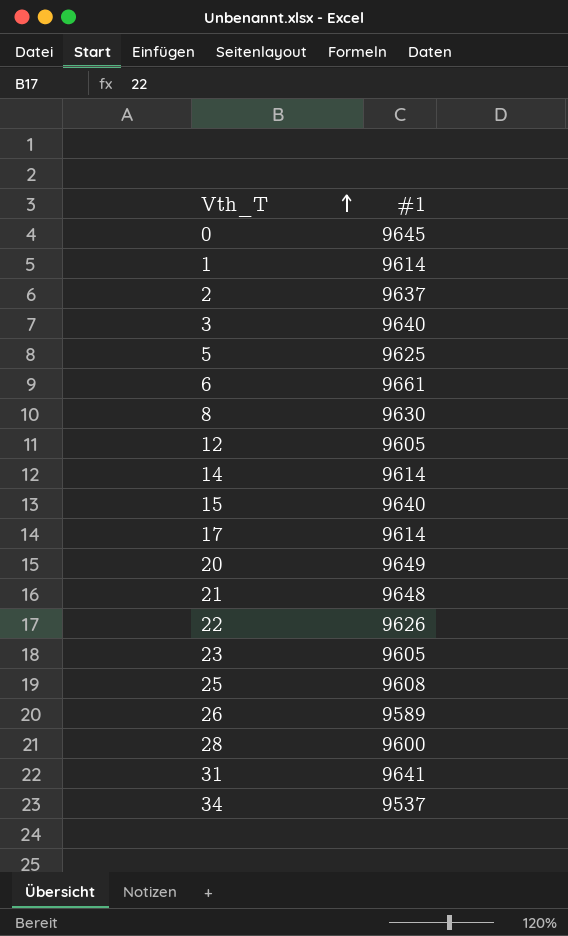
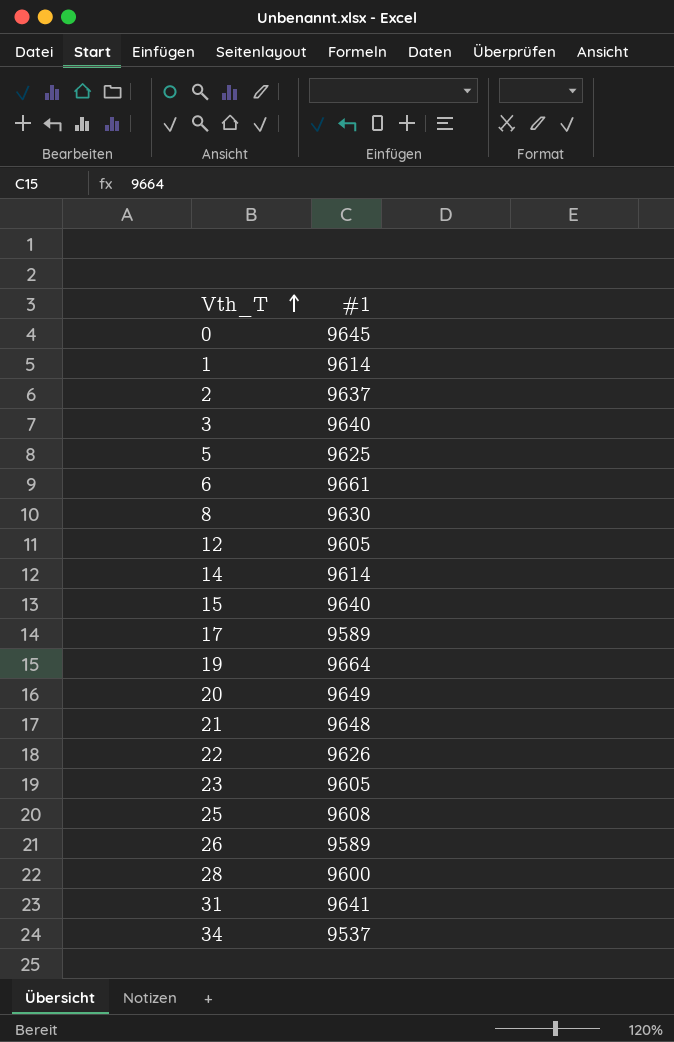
17 | #1: 9614 -> 9589
row 19: none -> 9664

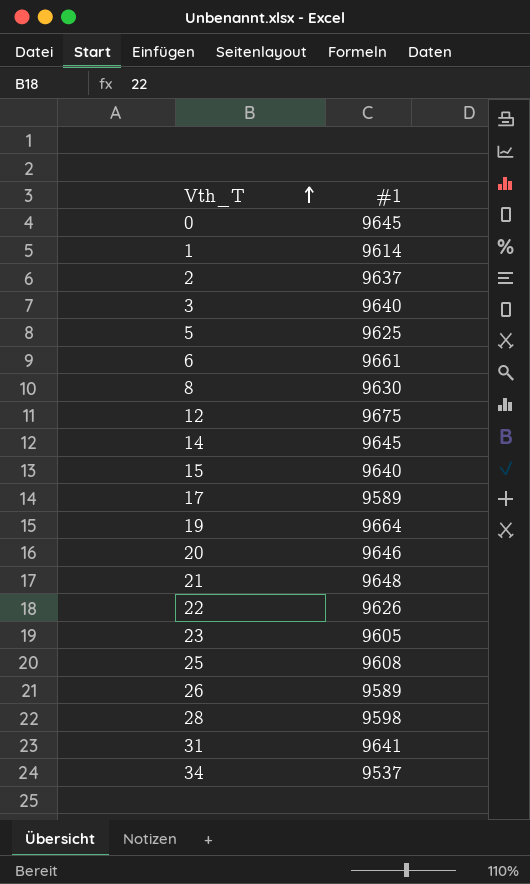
12 | #1: 9605 -> 9675
14 | #1: 9614 -> 9645
20 | #1: 9649 -> 9646
28 | #1: 9600 -> 9598

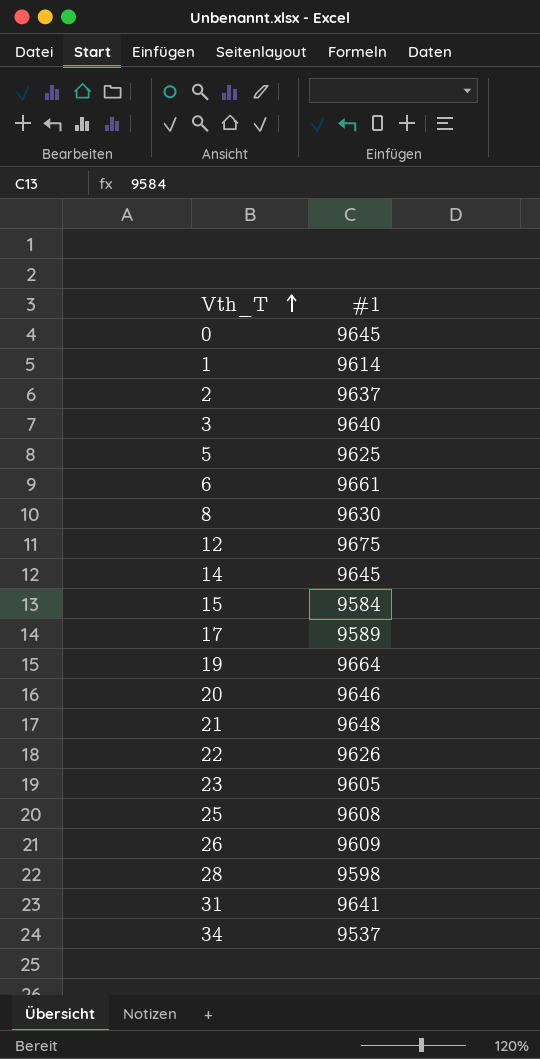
15 | #1: 9640 -> 9584
26 | #1: 9589 -> 9609

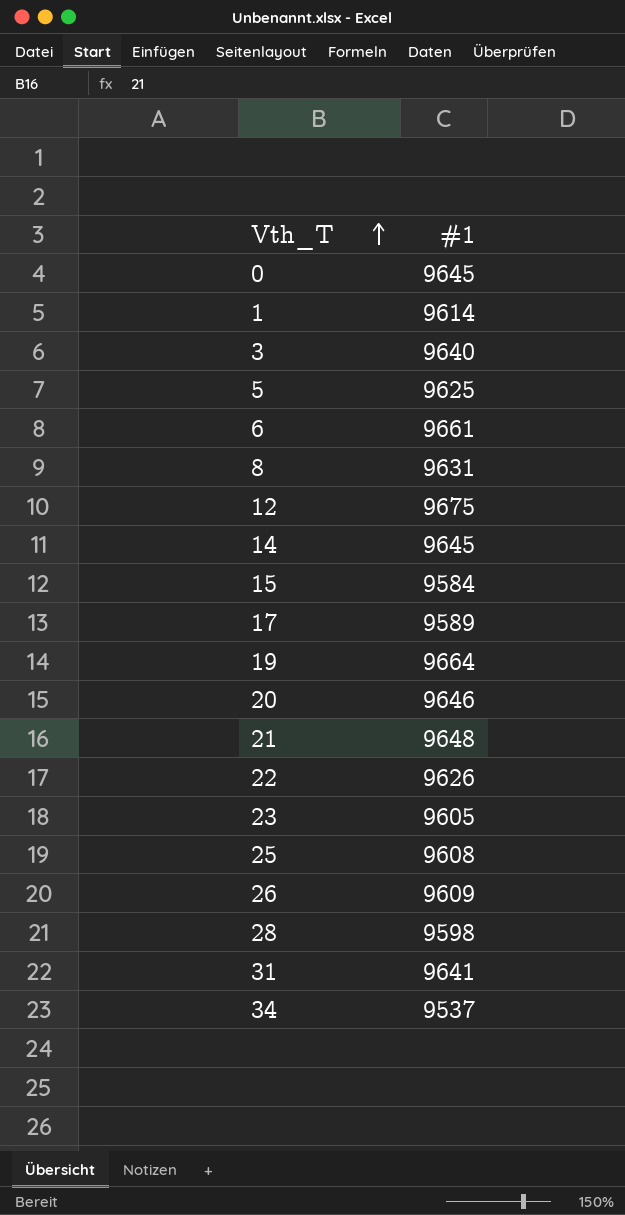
row 2: 9637 -> none
8 | #1: 9630 -> 9631

